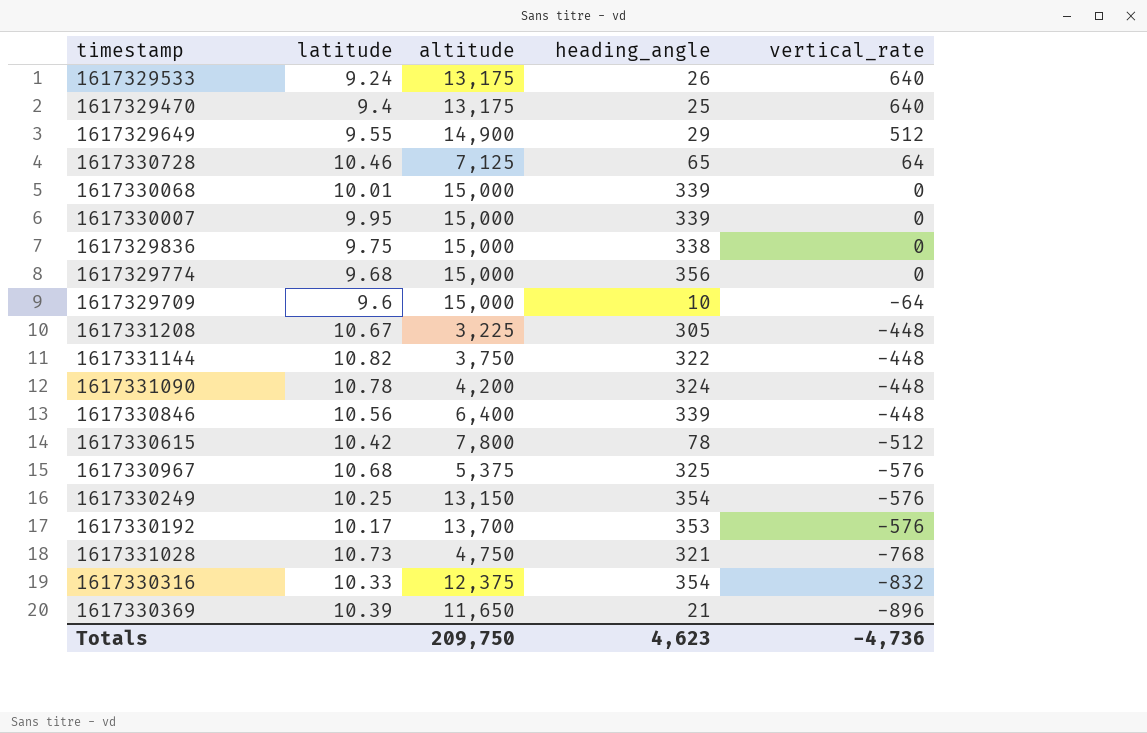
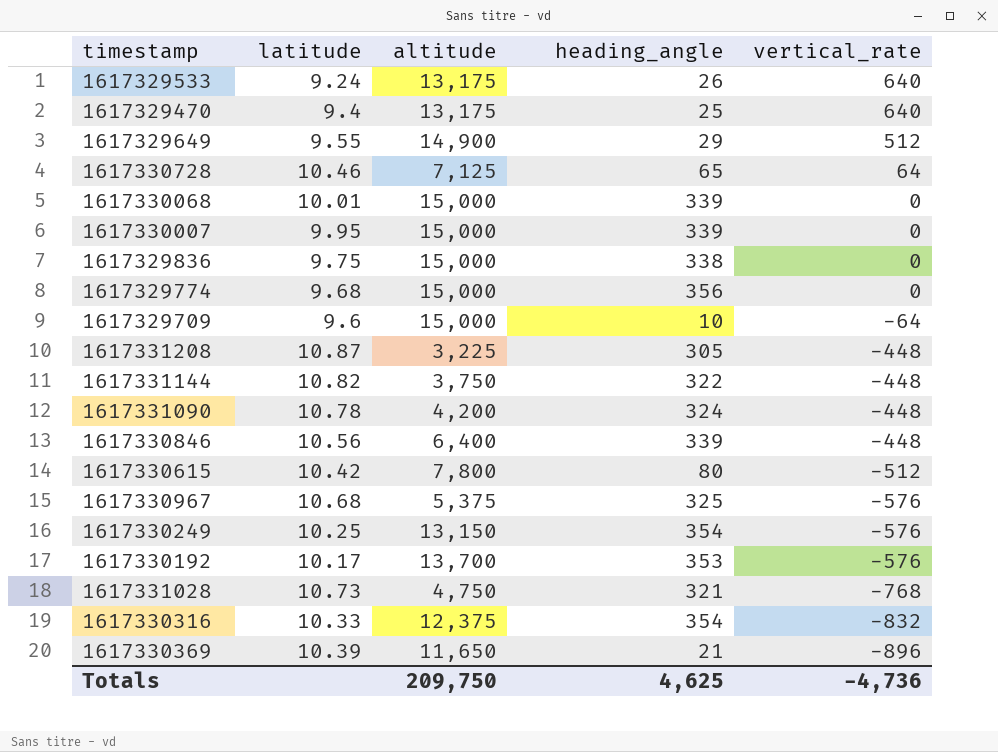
1617331208 | latitude: 10.67 -> 10.87
1617330615 | heading_angle: 78 -> 80
Totals | heading_angle: 4,623 -> 4,625

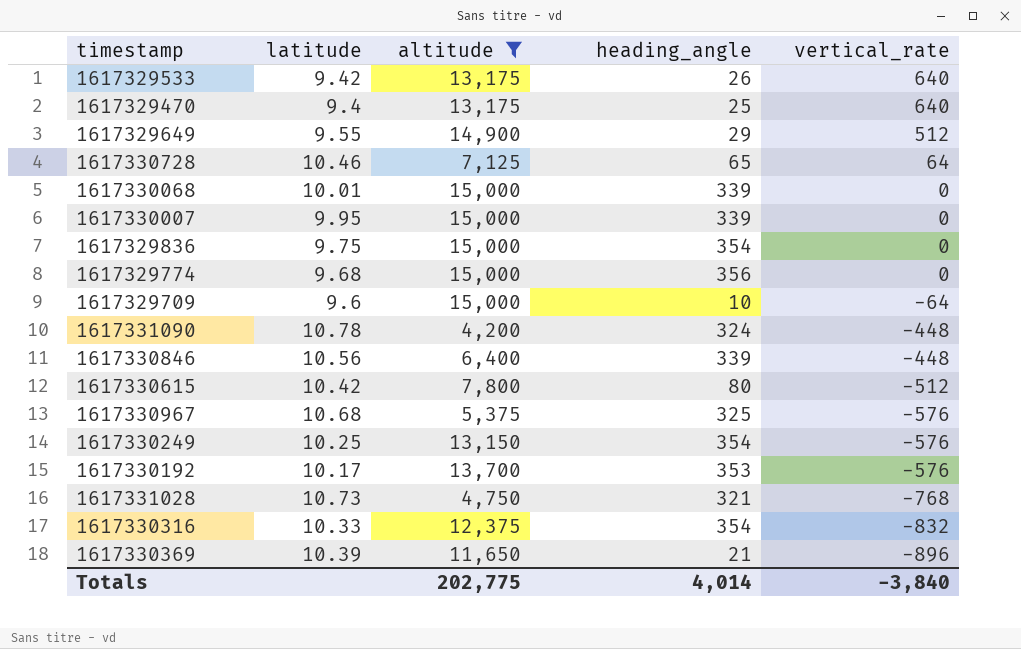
filter: none -> altitude >= 4,200
1617329533 | latitude: 9.24 -> 9.42
1617329836 | heading_angle: 338 -> 354
Totals | altitude: 209,750 -> 202,775
Totals | heading_angle: 4,625 -> 4,014
Totals | vertical_rate: -4,736 -> -3,840

